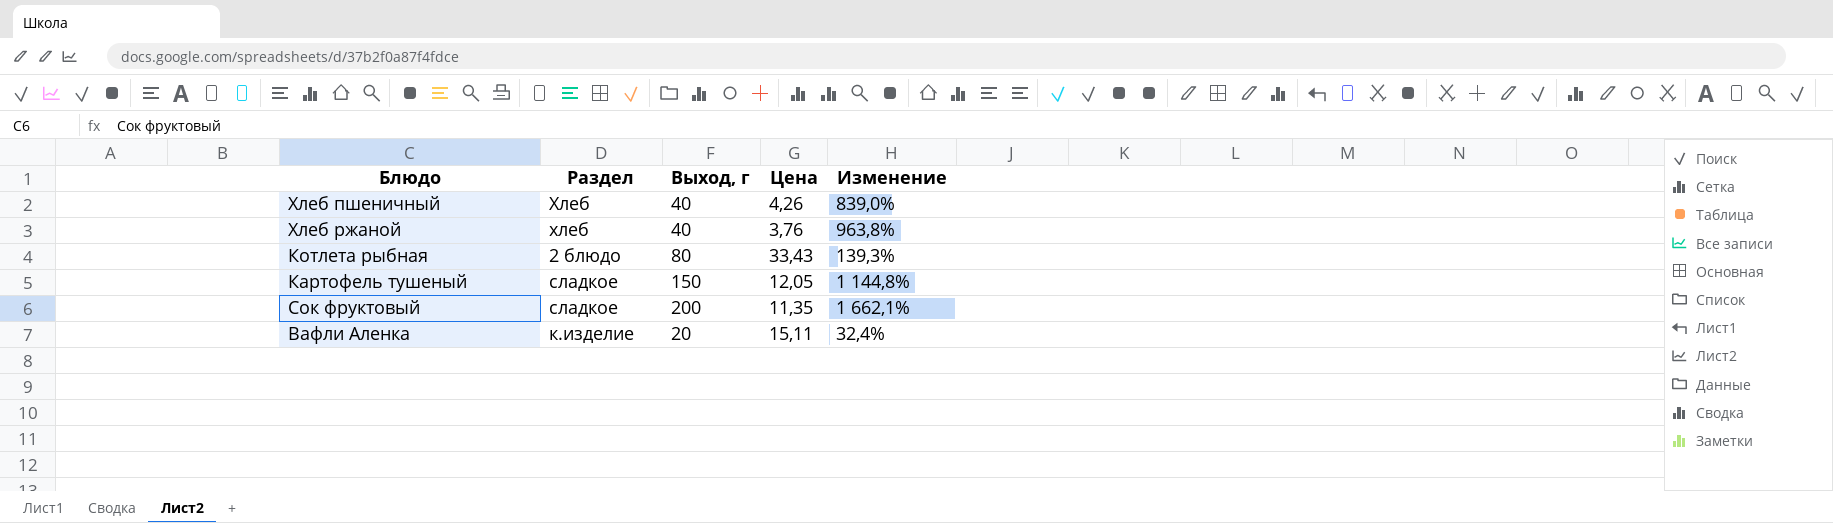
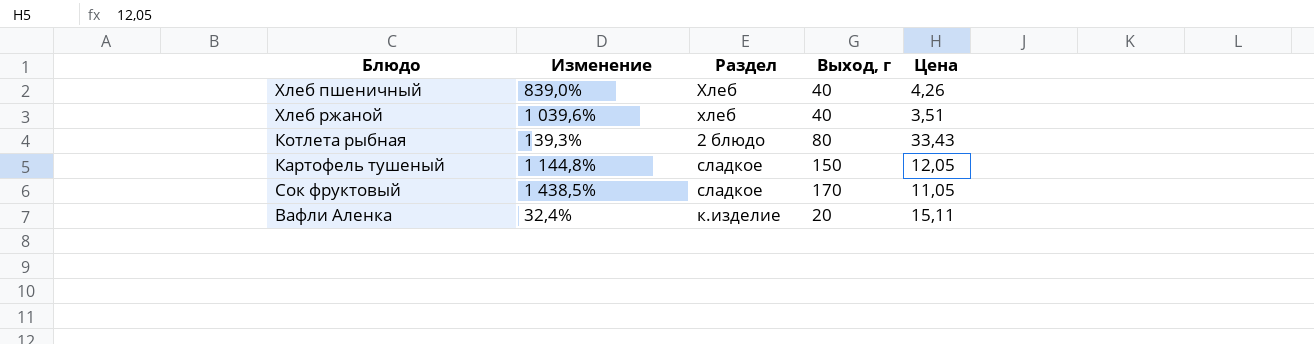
column Изменение | position: 5 -> 2
Хлеб ржаной | Изменение: 963,8% -> 1 039,6%
Хлеб ржаной | Цена: 3,76 -> 3,51
Сок фруктовый | Изменение: 1 662,1% -> 1 438,5%
Сок фруктовый | Выход, г: 200 -> 170
Сок фруктовый | Цена: 11,35 -> 11,05

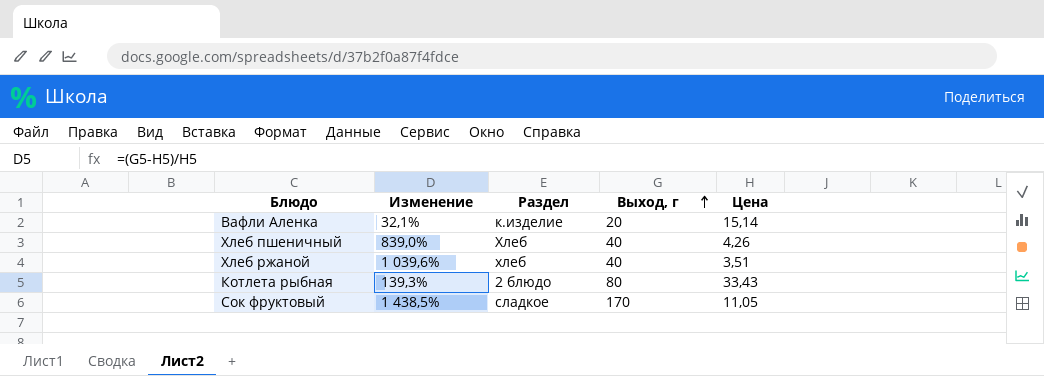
row order: none -> Выход, г ascending
row Картофель тушеный: 1 144,8% | сладкое | 150 | 12,05 -> none
Вафли Аленка | Изменение: 32,4% -> 32,1%
Вафли Аленка | Цена: 15,11 -> 15,14

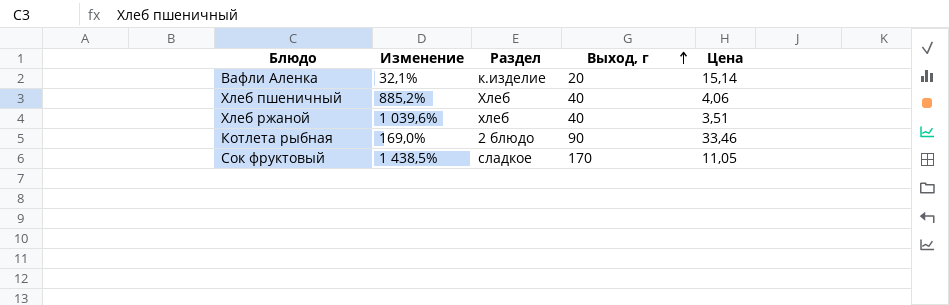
Хлеб пшеничный | Изменение: 839,0% -> 885,2%
Хлеб пшеничный | Цена: 4,26 -> 4,06
Котлета рыбная | Изменение: 139,3% -> 169,0%
Котлета рыбная | Выход, г: 80 -> 90
Котлета рыбная | Цена: 33,43 -> 33,46

